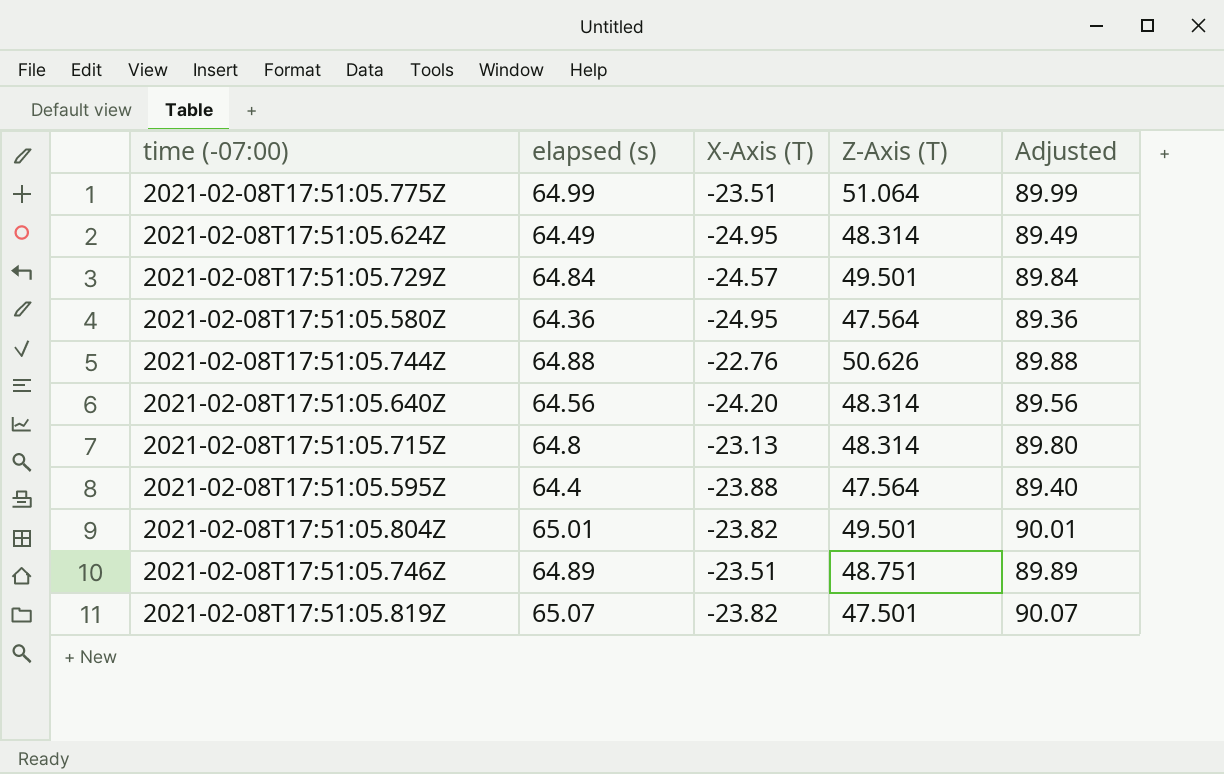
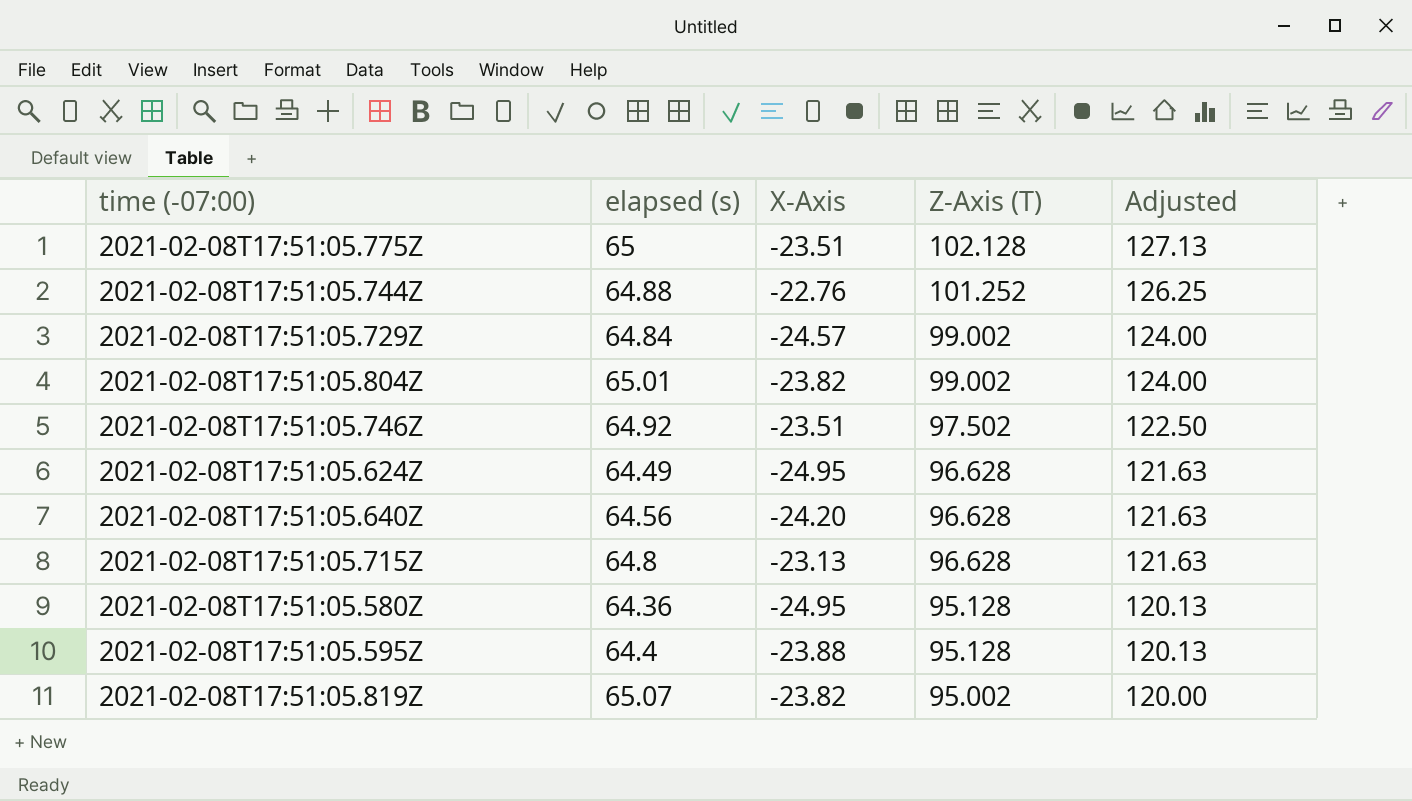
row order: none -> Z-Axis (T) descending
column name: X-Axis (T) -> X-Axis
column Adjusted | formula: [elapsed (s)] + 25 -> [Z-Axis (T)] + 25
2021-02-08T17:51:05.775Z | elapsed (s): 64.99 -> 65
2021-02-08T17:51:05.775Z | Z-Axis (T): 51.064 -> 102.128
2021-02-08T17:51:05.744Z | Z-Axis (T): 50.626 -> 101.252
2021-02-08T17:51:05.729Z | Z-Axis (T): 49.501 -> 99.002
2021-02-08T17:51:05.804Z | Z-Axis (T): 49.501 -> 99.002
2021-02-08T17:51:05.746Z | elapsed (s): 64.89 -> 64.92
2021-02-08T17:51:05.746Z | Z-Axis (T): 48.751 -> 97.502
2021-02-08T17:51:05.624Z | Z-Axis (T): 48.314 -> 96.628
2021-02-08T17:51:05.640Z | Z-Axis (T): 48.314 -> 96.628
2021-02-08T17:51:05.715Z | Z-Axis (T): 48.314 -> 96.628
2021-02-08T17:51:05.580Z | Z-Axis (T): 47.564 -> 95.128
2021-02-08T17:51:05.595Z | Z-Axis (T): 47.564 -> 95.128
2021-02-08T17:51:05.819Z | Z-Axis (T): 47.501 -> 95.002

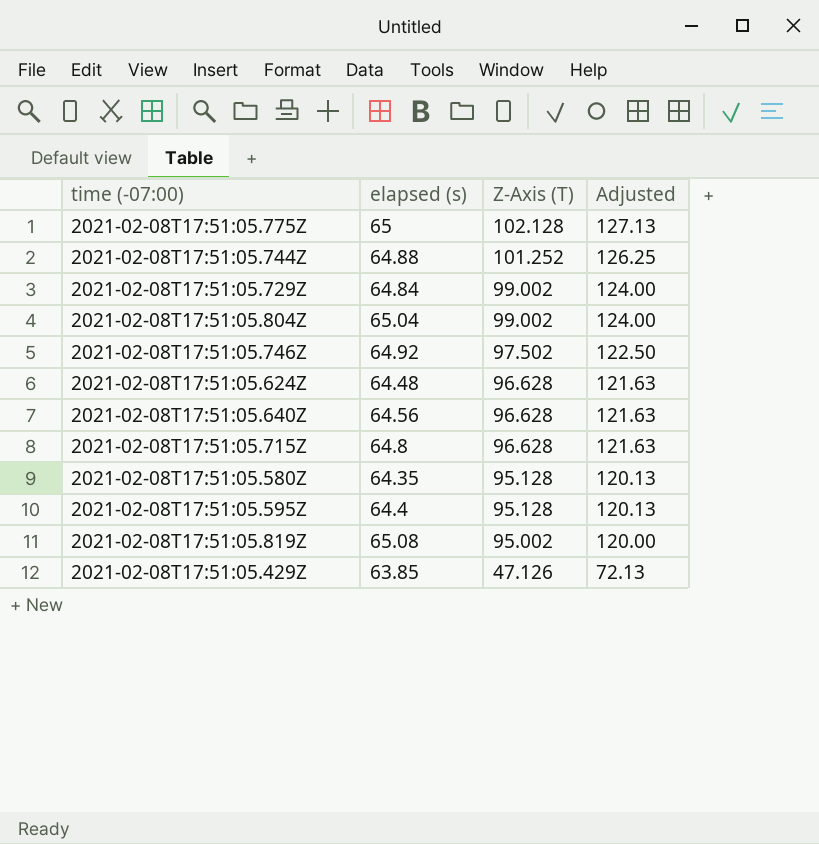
column X-Axis | position: 3 -> none
2021-02-08T17:51:05.804Z | elapsed (s): 65.01 -> 65.04
2021-02-08T17:51:05.624Z | elapsed (s): 64.49 -> 64.48
2021-02-08T17:51:05.580Z | elapsed (s): 64.36 -> 64.35
2021-02-08T17:51:05.819Z | elapsed (s): 65.07 -> 65.08
row 2021-02-08T17:51:05.429Z: none -> 63.85 | 47.126 | 72.13

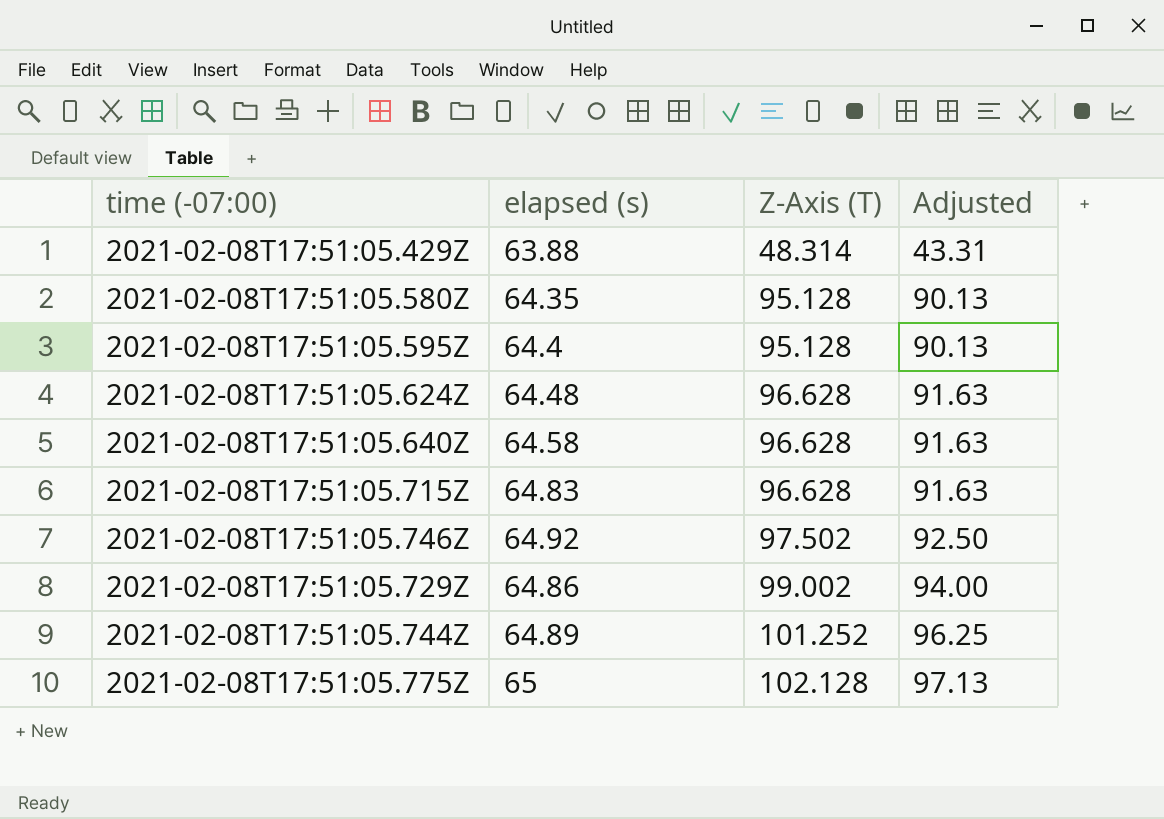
row order: Z-Axis (T) descending -> Z-Axis (T) ascending
column Adjusted | formula: [Z-Axis (T)] + 25 -> [Z-Axis (T)] - 5
row 2021-02-08T17:51:05.804Z: 65.04 | 99.002 | 124.00 -> none
row 2021-02-08T17:51:05.819Z: 65.08 | 95.002 | 120.00 -> none
2021-02-08T17:51:05.429Z | elapsed (s): 63.85 -> 63.88
2021-02-08T17:51:05.429Z | Z-Axis (T): 47.126 -> 48.314
2021-02-08T17:51:05.640Z | elapsed (s): 64.56 -> 64.58
2021-02-08T17:51:05.715Z | elapsed (s): 64.8 -> 64.83
2021-02-08T17:51:05.729Z | elapsed (s): 64.84 -> 64.86
2021-02-08T17:51:05.744Z | elapsed (s): 64.88 -> 64.89

